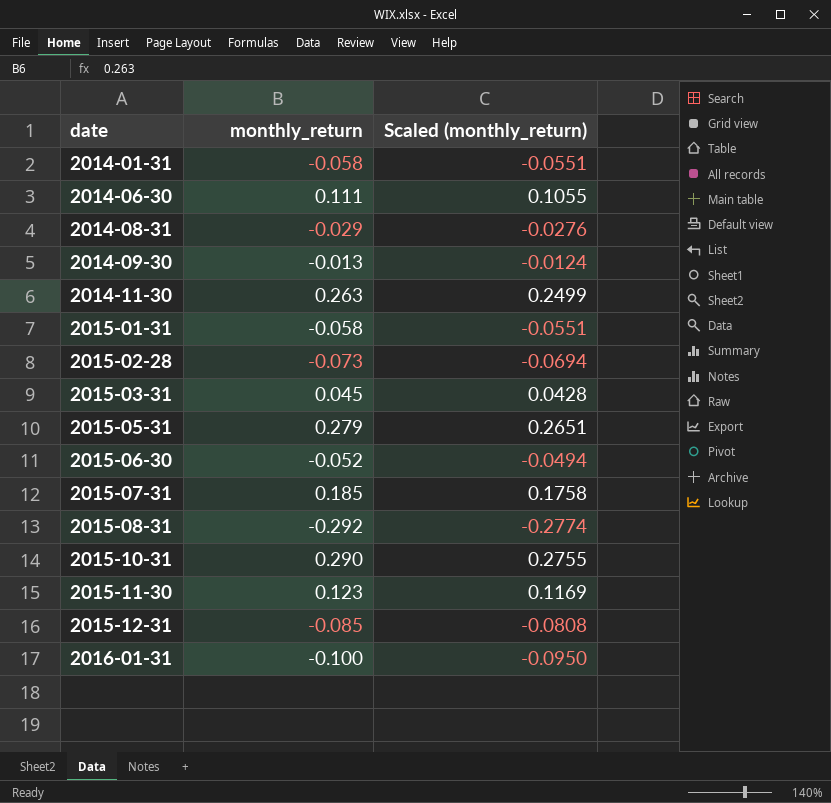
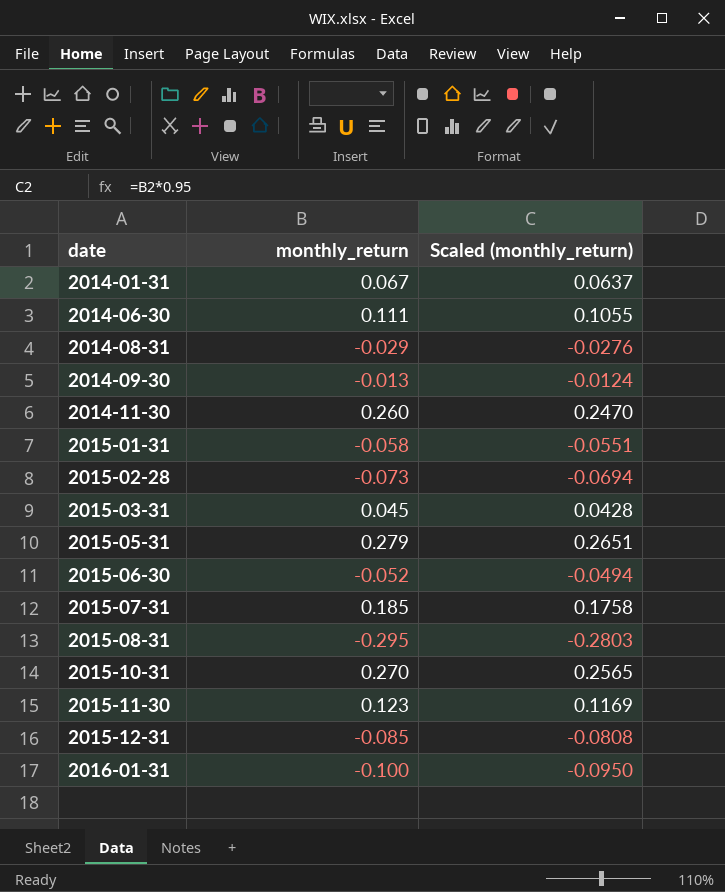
2014-01-31 | monthly_return: -0.058 -> 0.067
2014-01-31 | Scaled (monthly_return): -0.0551 -> 0.0637
2014-11-30 | monthly_return: 0.263 -> 0.260
2014-11-30 | Scaled (monthly_return): 0.2499 -> 0.2470
2015-08-31 | monthly_return: -0.292 -> -0.295
2015-08-31 | Scaled (monthly_return): -0.2774 -> -0.2803
2015-10-31 | monthly_return: 0.290 -> 0.270
2015-10-31 | Scaled (monthly_return): 0.2755 -> 0.2565

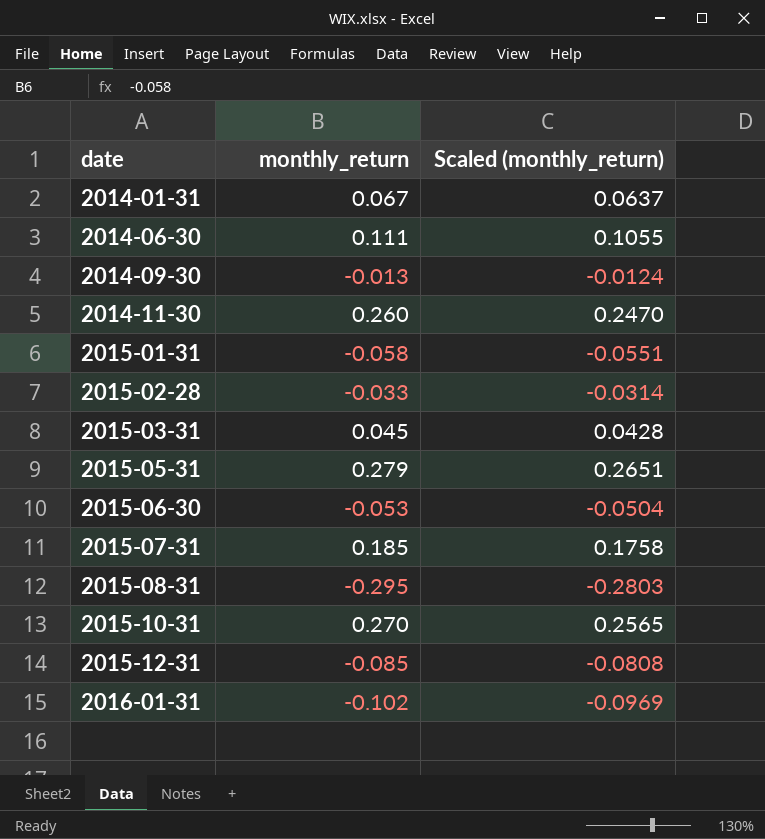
row 2014-08-31: -0.029 | -0.0276 -> none
row 2015-11-30: 0.123 | 0.1169 -> none
2015-02-28 | monthly_return: -0.073 -> -0.033
2015-02-28 | Scaled (monthly_return): -0.0694 -> -0.0314
2015-06-30 | monthly_return: -0.052 -> -0.053
2015-06-30 | Scaled (monthly_return): -0.0494 -> -0.0504
2016-01-31 | monthly_return: -0.100 -> -0.102
2016-01-31 | Scaled (monthly_return): -0.0950 -> -0.0969

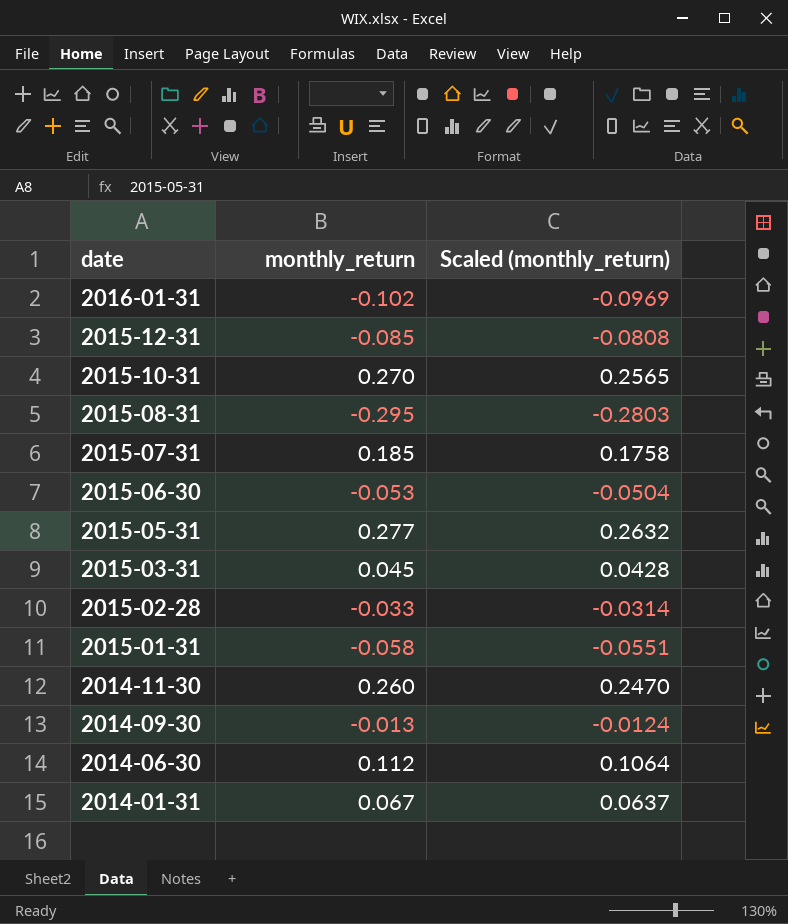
row order: date ascending -> date descending
2015-05-31 | monthly_return: 0.279 -> 0.277
2015-05-31 | Scaled (monthly_return): 0.2651 -> 0.2632
2014-06-30 | monthly_return: 0.111 -> 0.112
2014-06-30 | Scaled (monthly_return): 0.1055 -> 0.1064

